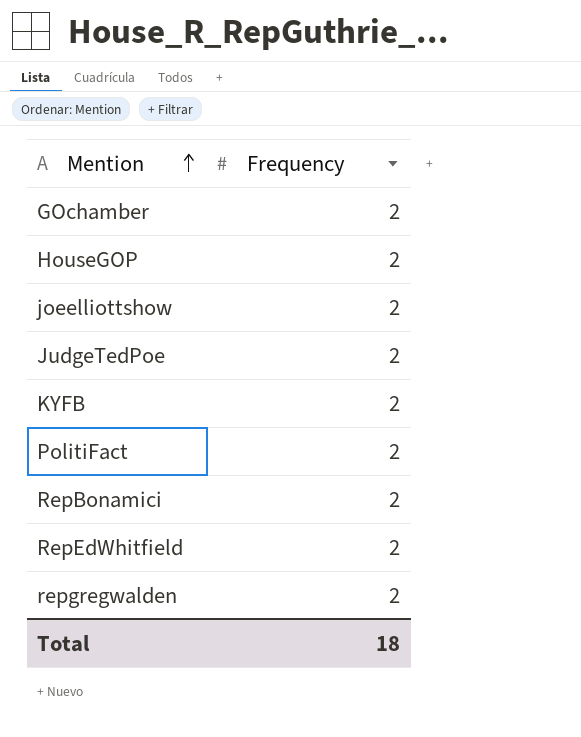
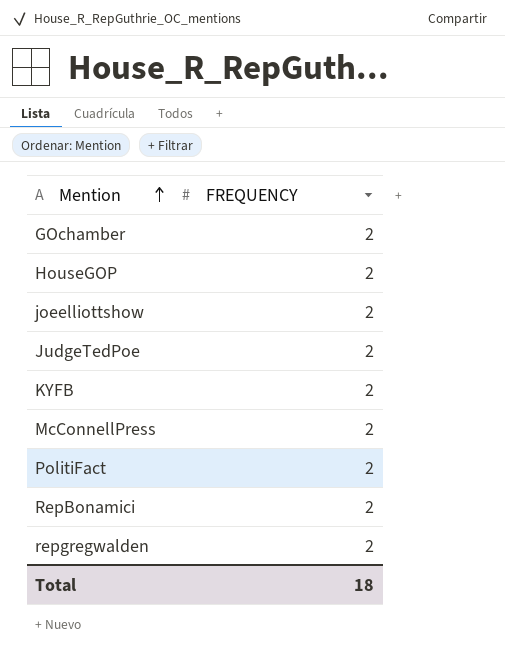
column name: Frequency -> FREQUENCY
row RepEdWhitfield: 2 -> none
row McConnellPress: none -> 2

